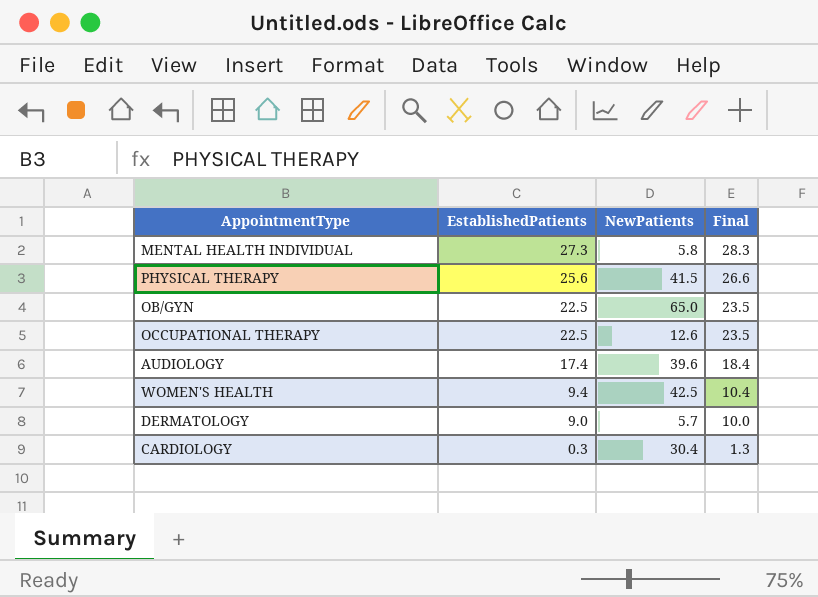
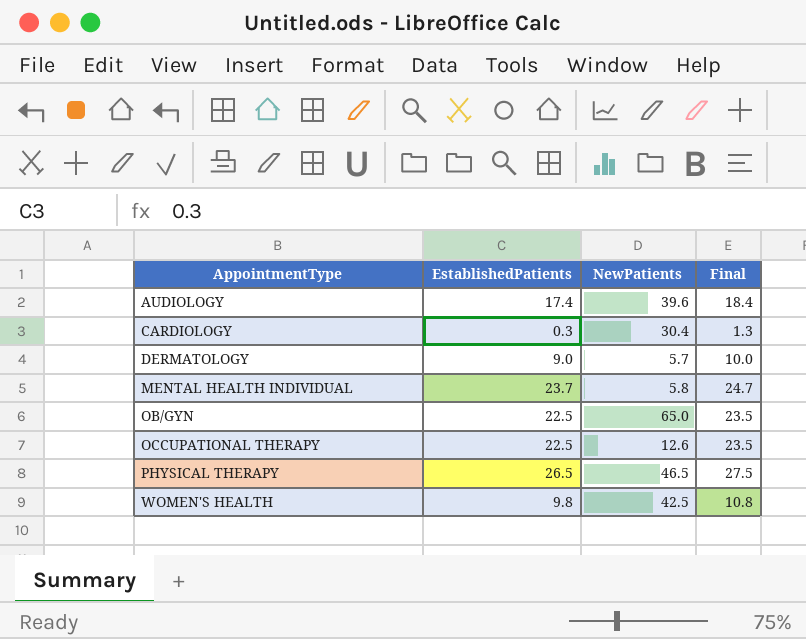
row order: EstablishedPatients descending -> AppointmentType ascending
MENTAL HEALTH INDIVIDUAL | EstablishedPatients: 27.3 -> 23.7
MENTAL HEALTH INDIVIDUAL | Final: 28.3 -> 24.7
PHYSICAL THERAPY | EstablishedPatients: 25.6 -> 26.5
PHYSICAL THERAPY | NewPatients: 41.5 -> 46.5
PHYSICAL THERAPY | Final: 26.6 -> 27.5
WOMEN'S HEALTH | EstablishedPatients: 9.4 -> 9.8
WOMEN'S HEALTH | Final: 10.4 -> 10.8

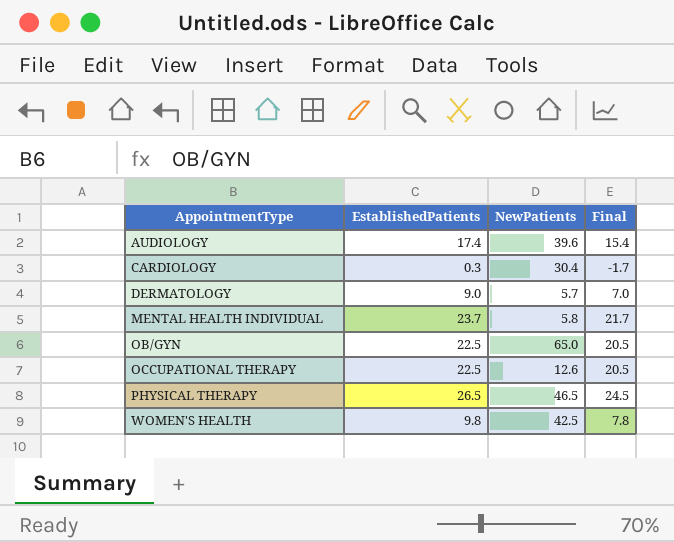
column Final | formula: [EstablishedPatients] + 1 -> [EstablishedPatients] - 2

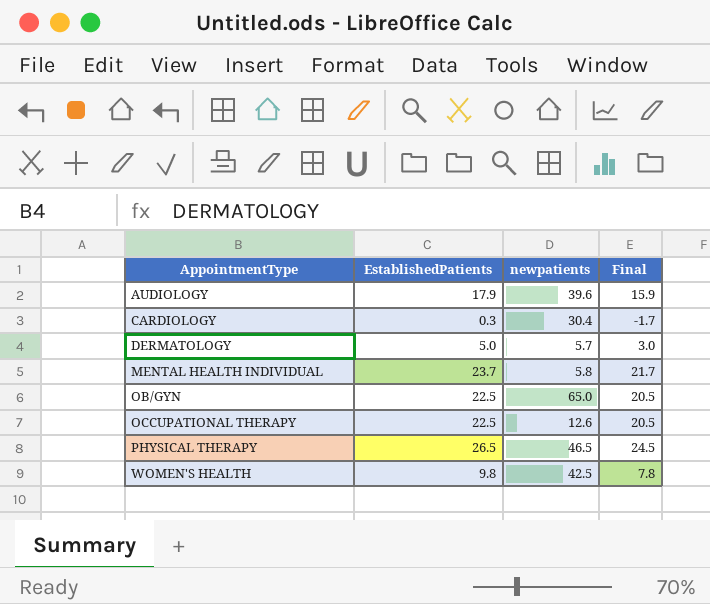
column name: NewPatients -> newpatients
AUDIOLOGY | EstablishedPatients: 17.4 -> 17.9
AUDIOLOGY | Final: 15.4 -> 15.9
DERMATOLOGY | EstablishedPatients: 9.0 -> 5.0
DERMATOLOGY | Final: 7.0 -> 3.0

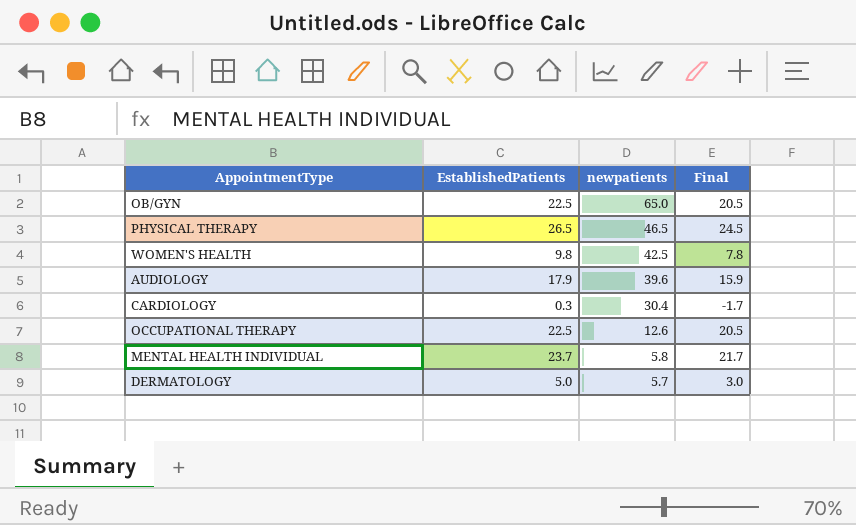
row order: AppointmentType ascending -> newpatients descending

